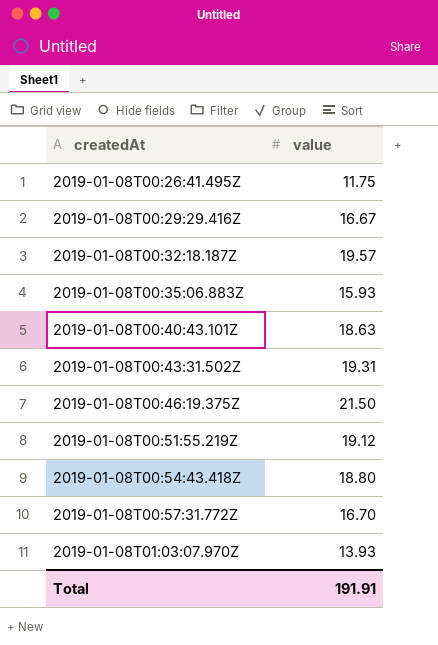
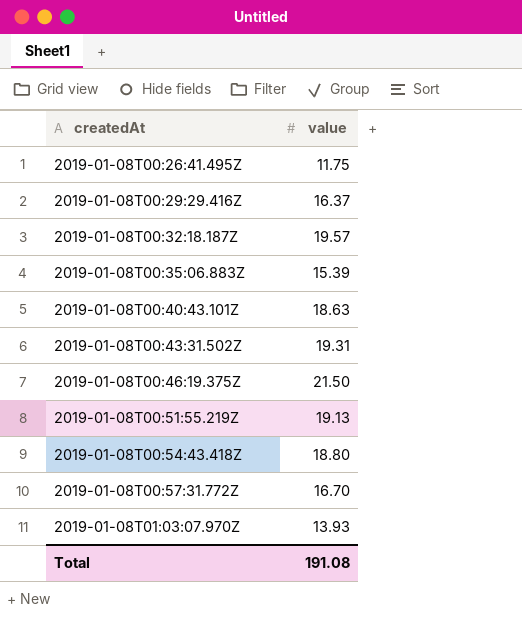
2019-01-08T00:29:29.416Z | value: 16.67 -> 16.37
2019-01-08T00:35:06.883Z | value: 15.93 -> 15.39
2019-01-08T00:51:55.219Z | value: 19.12 -> 19.13
Total | value: 191.91 -> 191.08

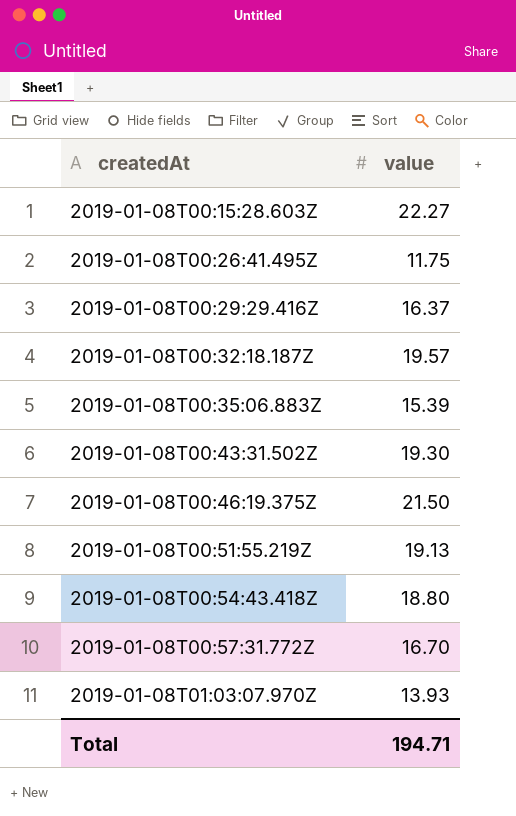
row 2019-01-08T00:40:43.101Z: 18.63 -> none
row 2019-01-08T00:15:28.603Z: none -> 22.27
2019-01-08T00:43:31.502Z | value: 19.31 -> 19.30
Total | value: 191.08 -> 194.71

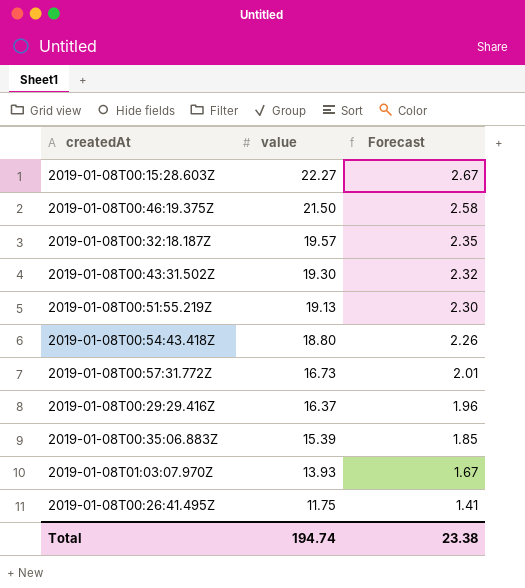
row order: createdAt ascending -> value descending
column Forecast | formula: none -> [value] * 0.12
2019-01-08T00:57:31.772Z | value: 16.70 -> 16.73
Total | value: 194.71 -> 194.74

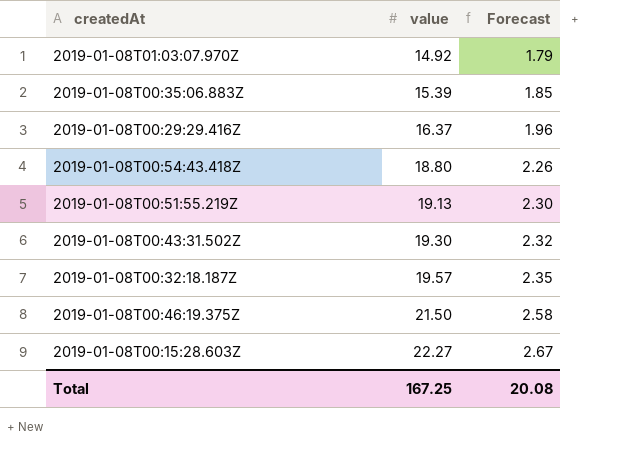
row order: value descending -> value ascending
row 2019-01-08T00:57:31.772Z: 16.73 | 2.01 -> none
row 2019-01-08T00:26:41.495Z: 11.75 | 1.41 -> none
2019-01-08T01:03:07.970Z | value: 13.93 -> 14.92
2019-01-08T01:03:07.970Z | Forecast: 1.67 -> 1.79
Total | value: 194.74 -> 167.25
Total | Forecast: 23.38 -> 20.08

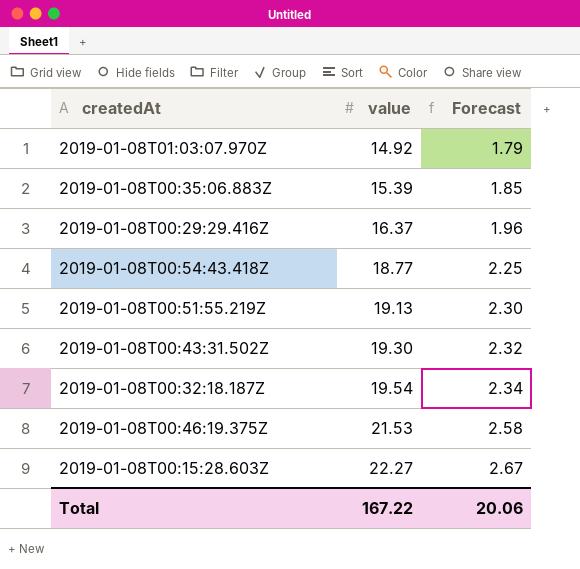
2019-01-08T00:54:43.418Z | value: 18.80 -> 18.77
2019-01-08T00:54:43.418Z | Forecast: 2.26 -> 2.25
2019-01-08T00:32:18.187Z | value: 19.57 -> 19.54
2019-01-08T00:32:18.187Z | Forecast: 2.35 -> 2.34
2019-01-08T00:46:19.375Z | value: 21.50 -> 21.53
Total | value: 167.25 -> 167.22
Total | Forecast: 20.08 -> 20.06

